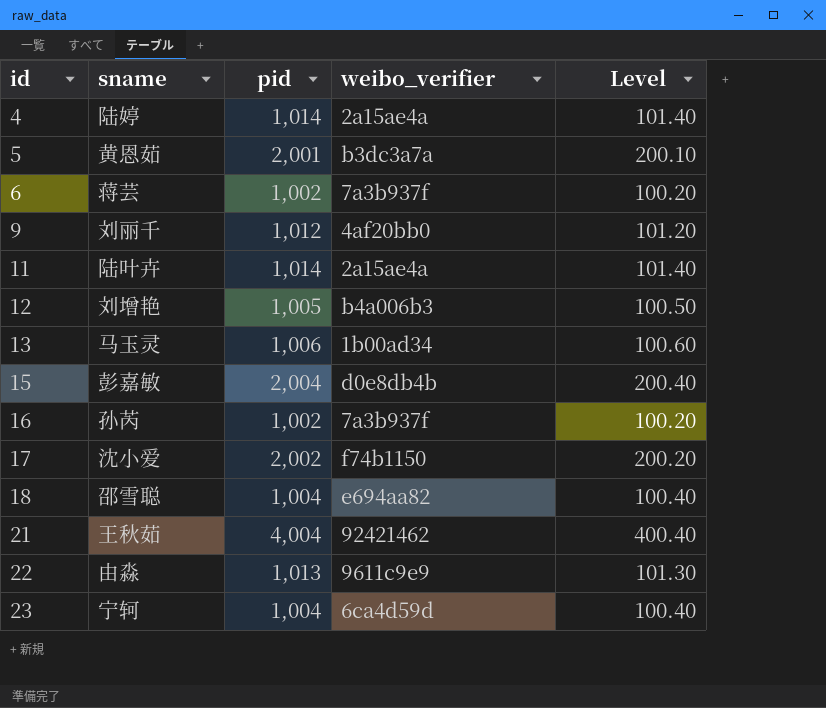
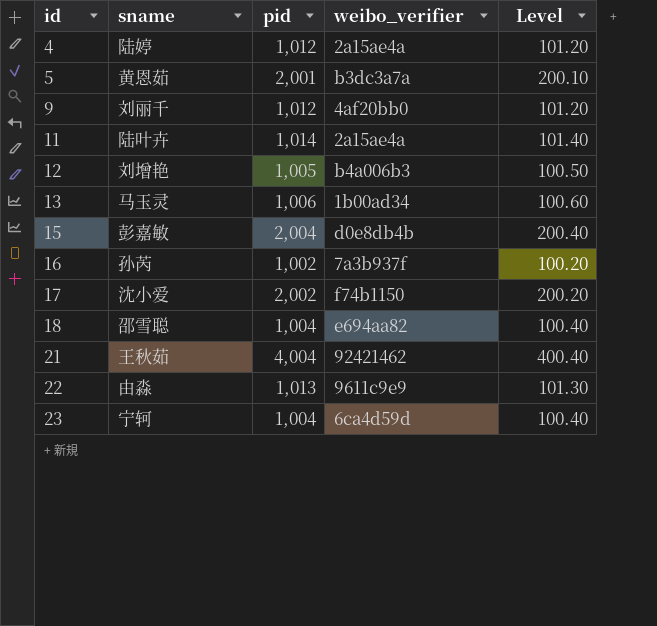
row 6: 蒋芸 | 1,002 | 7a3b937f | 100.20 -> none
4 | pid: 1,014 -> 1,012
4 | Level: 101.40 -> 101.20

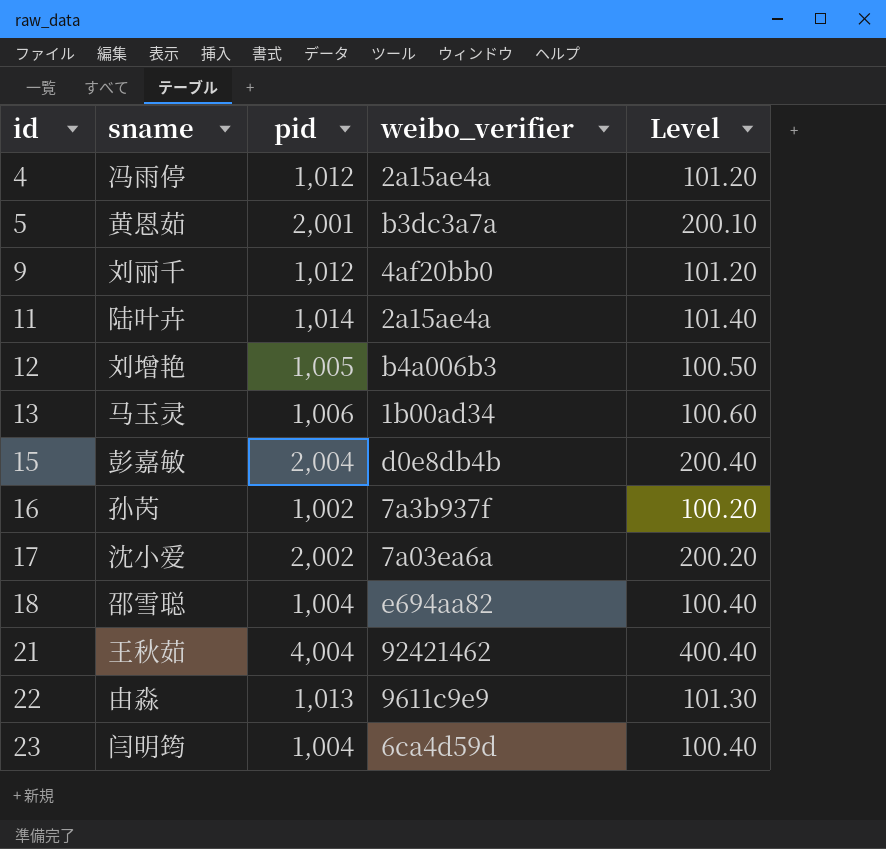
4 | sname: 陆婷 -> 冯雨停
17 | weibo_verifier: f74b1150 -> 7a03ea6a
23 | sname: 宁轲 -> 闫明筠

